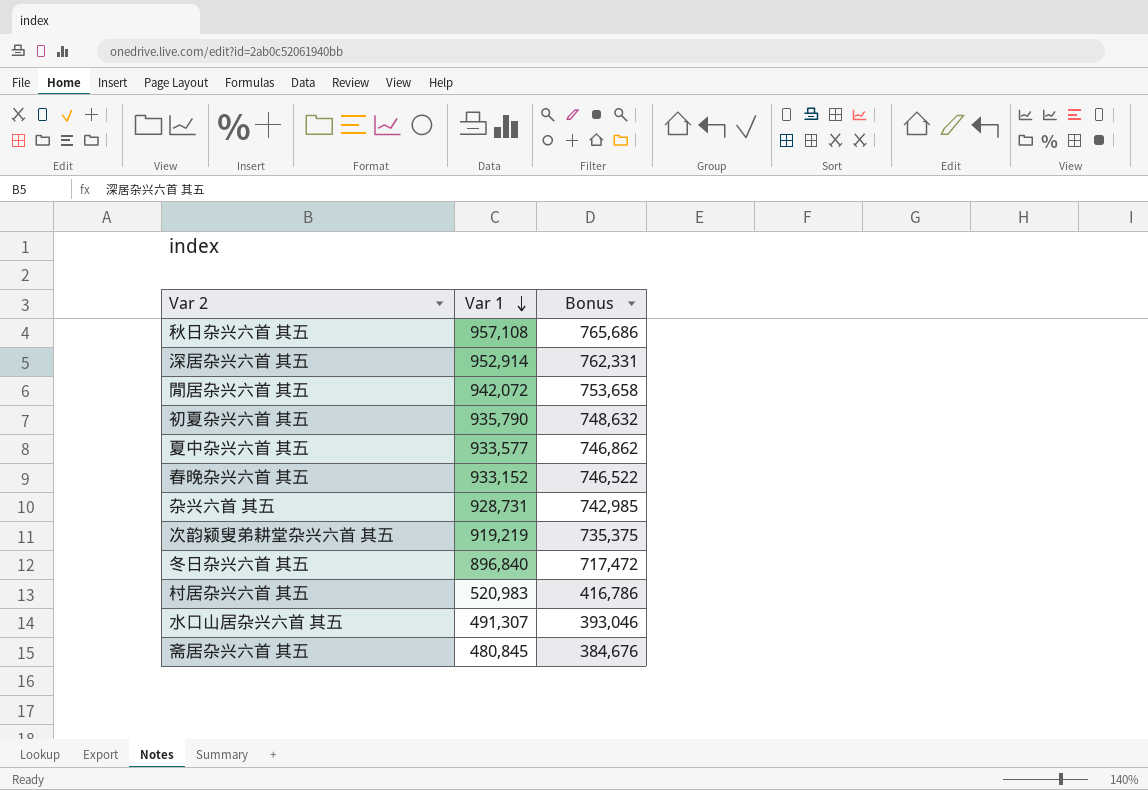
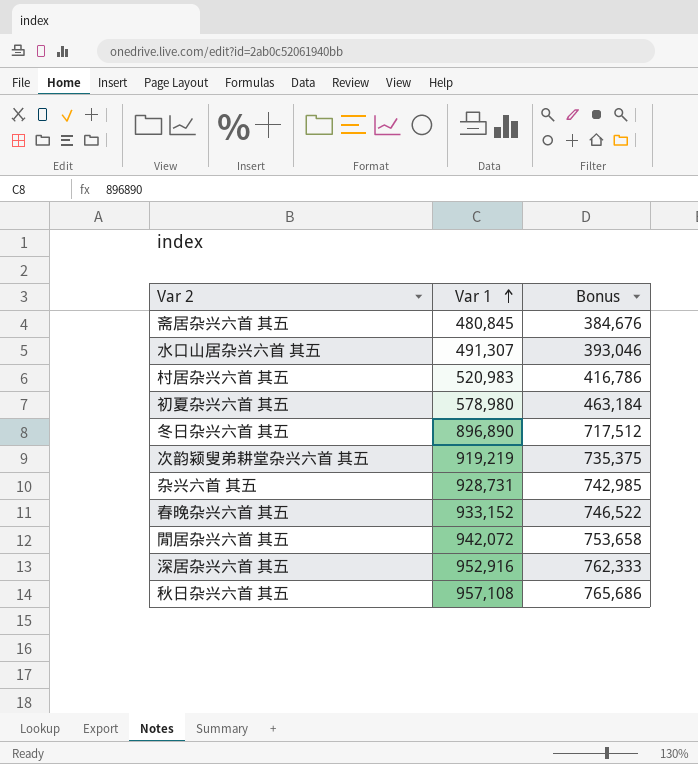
row order: Var 1 descending -> Var 1 ascending
row 夏中杂兴六首 其五: 933,577 | 746,862 -> none
初夏杂兴六首 其五 | Var 1: 935,790 -> 578,980
初夏杂兴六首 其五 | Bonus: 748,632 -> 463,184
冬日杂兴六首 其五 | Var 1: 896,840 -> 896,890
冬日杂兴六首 其五 | Bonus: 717,472 -> 717,512
深居杂兴六首 其五 | Var 1: 952,914 -> 952,916
深居杂兴六首 其五 | Bonus: 762,331 -> 762,333

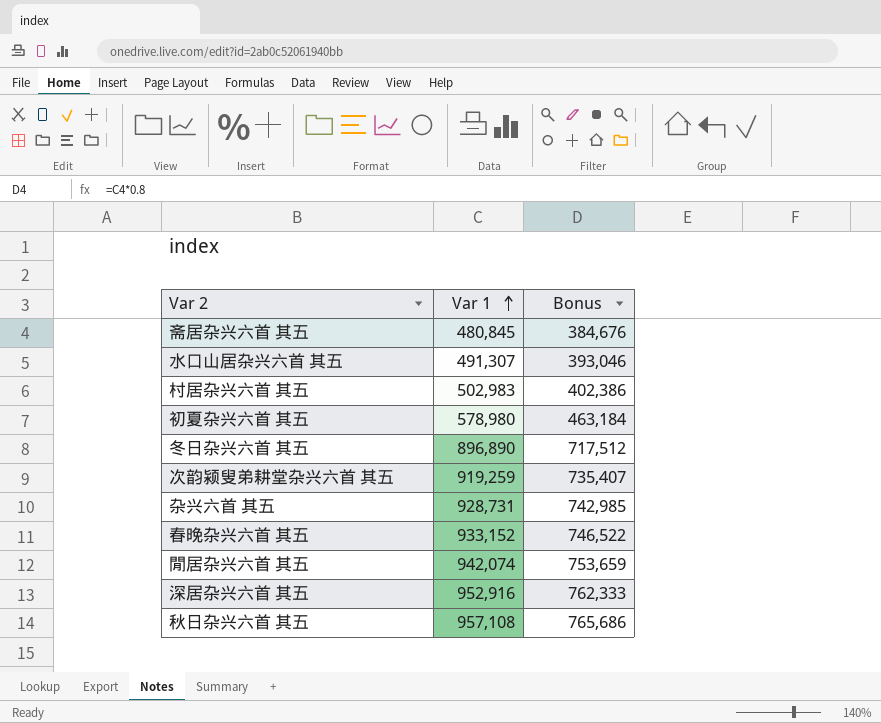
村居杂兴六首 其五 | Var 1: 520,983 -> 502,983
村居杂兴六首 其五 | Bonus: 416,786 -> 402,386
次韵颍叟弟耕堂杂兴六首 其五 | Var 1: 919,219 -> 919,259
次韵颍叟弟耕堂杂兴六首 其五 | Bonus: 735,375 -> 735,407
閒居杂兴六首 其五 | Var 1: 942,072 -> 942,074
閒居杂兴六首 其五 | Bonus: 753,658 -> 753,659

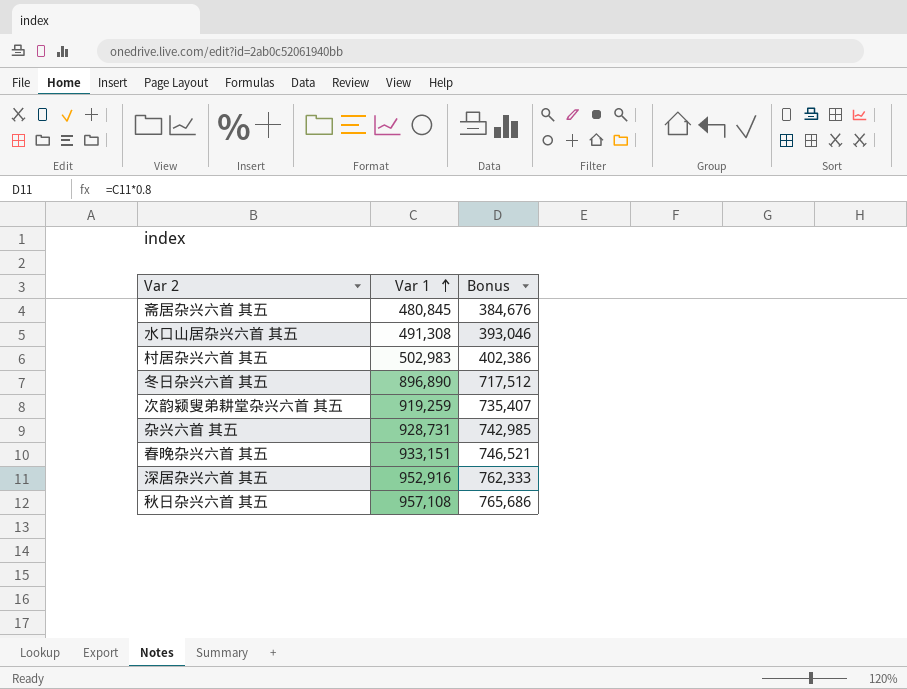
row 初夏杂兴六首 其五: 578,980 | 463,184 -> none
row 閒居杂兴六首 其五: 942,074 | 753,659 -> none
水口山居杂兴六首 其五 | Var 1: 491,307 -> 491,308
春晚杂兴六首 其五 | Var 1: 933,152 -> 933,151
春晚杂兴六首 其五 | Bonus: 746,522 -> 746,521

